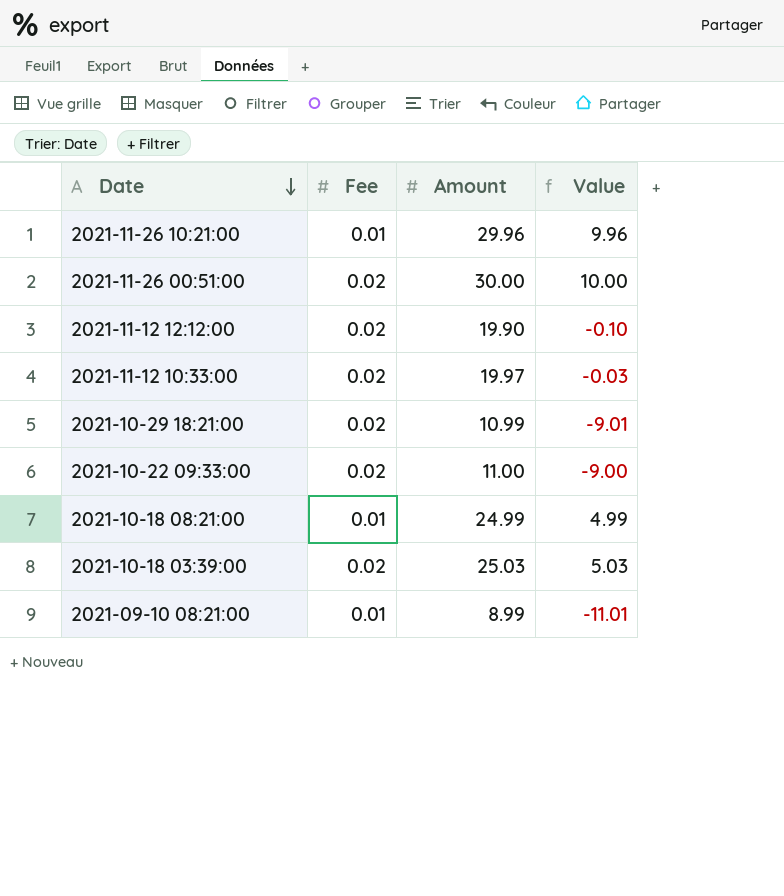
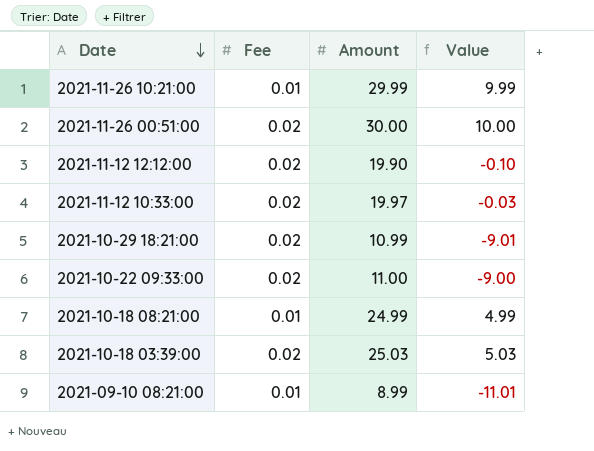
2021-11-26 10:21:00 | Amount: 29.96 -> 29.99
2021-11-26 10:21:00 | Value: 9.96 -> 9.99

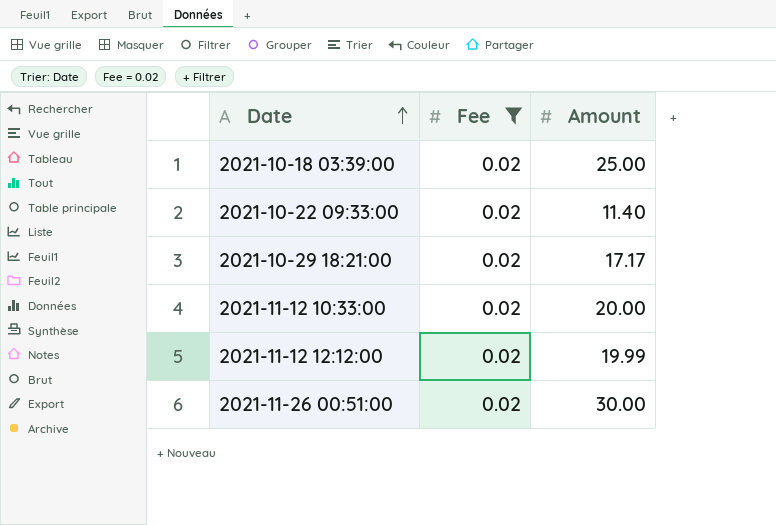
filter: none -> Fee = 0.02
row order: Date descending -> Date ascending
column Value | formula: [Amount] - 20 -> none
2021-10-18 03:39:00 | Amount: 25.03 -> 25.00
2021-10-22 09:33:00 | Amount: 11.00 -> 11.40
2021-10-29 18:21:00 | Amount: 10.99 -> 17.17
2021-11-12 10:33:00 | Amount: 19.97 -> 20.00
2021-11-12 12:12:00 | Amount: 19.90 -> 19.99

